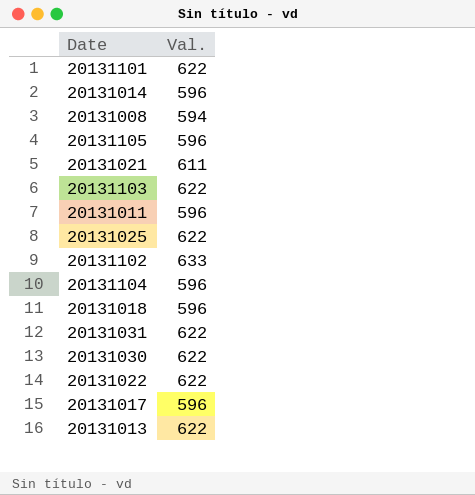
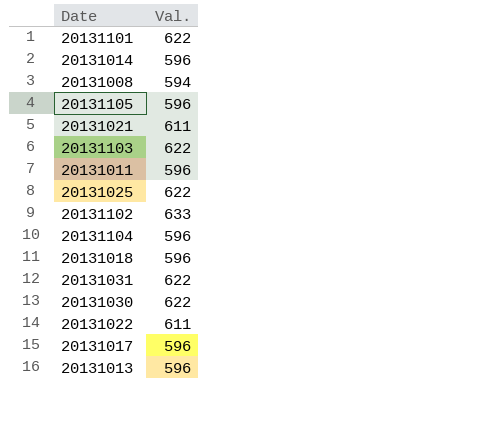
20131022 | Val.: 622 -> 611
20131013 | Val.: 622 -> 596

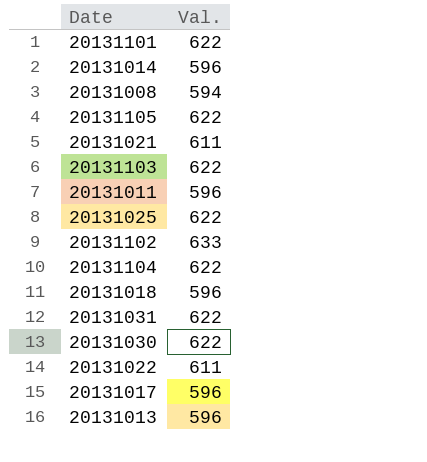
20131105 | Val.: 596 -> 622
20131104 | Val.: 596 -> 622

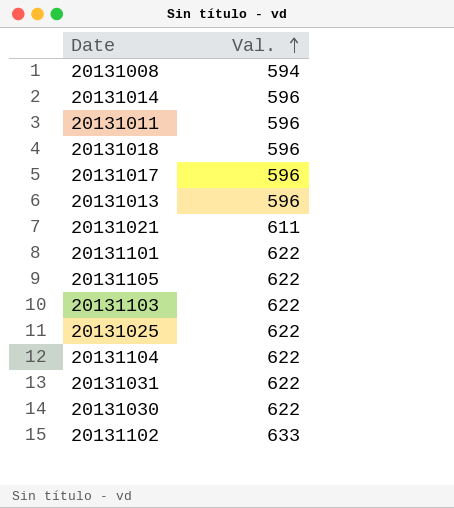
row order: none -> Val. ascending
row 20131022: 611 -> none

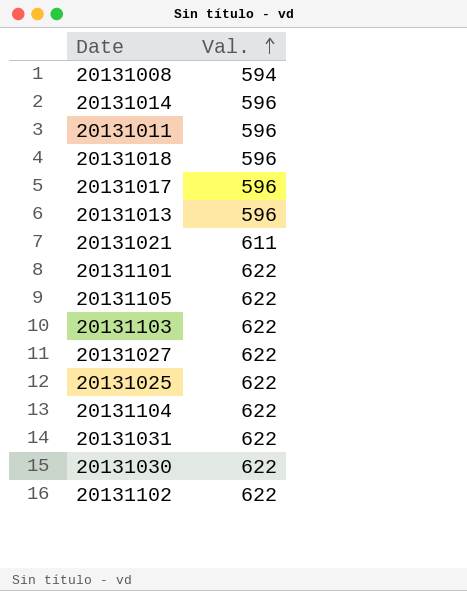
row 20131027: none -> 622
20131102 | Val.: 633 -> 622

